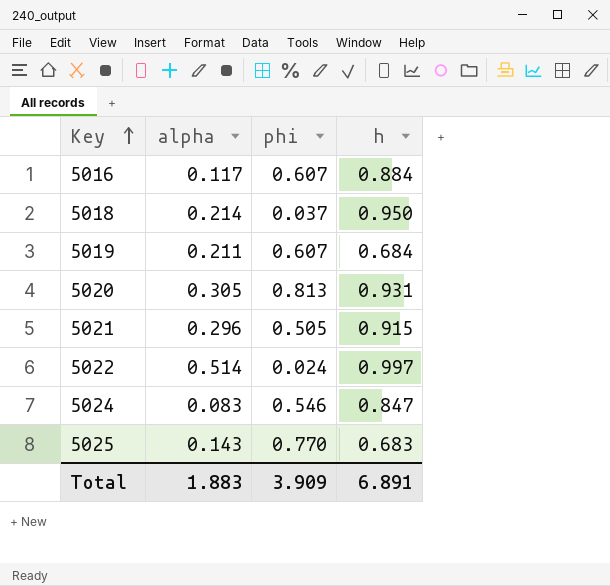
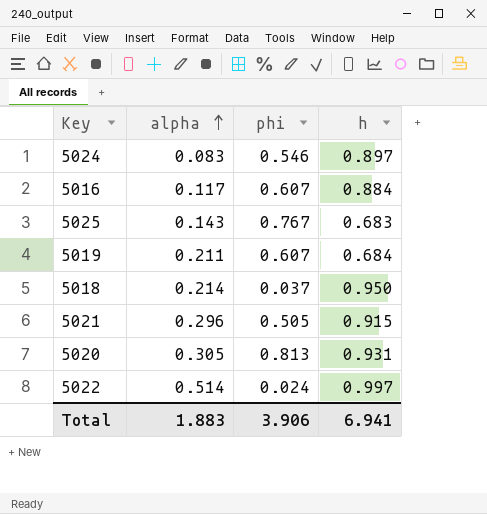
row order: Key ascending -> alpha ascending
5024 | h: 0.847 -> 0.897
5025 | phi: 0.770 -> 0.767
Total | phi: 3.909 -> 3.906
Total | h: 6.891 -> 6.941

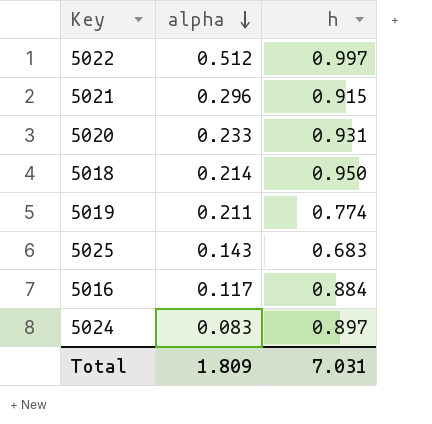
row order: alpha ascending -> alpha descending
column phi | position: 3 -> none
5022 | alpha: 0.514 -> 0.512
5020 | alpha: 0.305 -> 0.233
5019 | h: 0.684 -> 0.774
Total | alpha: 1.883 -> 1.809
Total | h: 6.941 -> 7.031

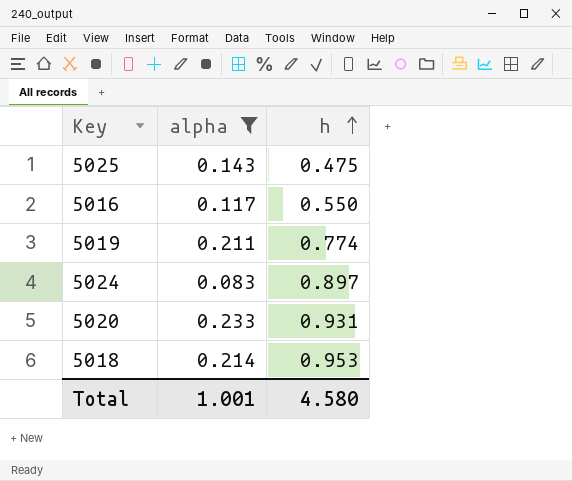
filter: none -> alpha <= 0.233
row order: alpha descending -> h ascending
5025 | h: 0.683 -> 0.475
5016 | h: 0.884 -> 0.550
5018 | h: 0.950 -> 0.953
Total | alpha: 1.809 -> 1.001
Total | h: 7.031 -> 4.580

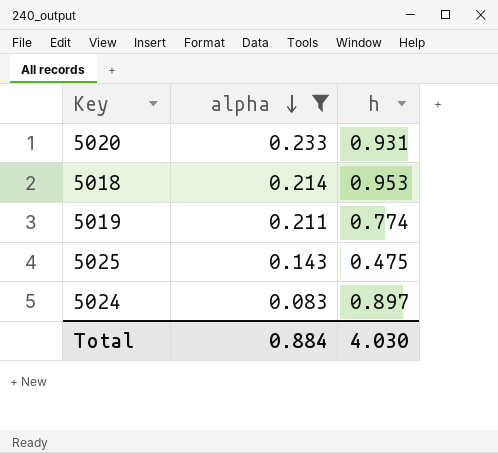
row order: h ascending -> alpha descending
row 5016: 0.117 | 0.550 -> none
Total | alpha: 1.001 -> 0.884
Total | h: 4.580 -> 4.030

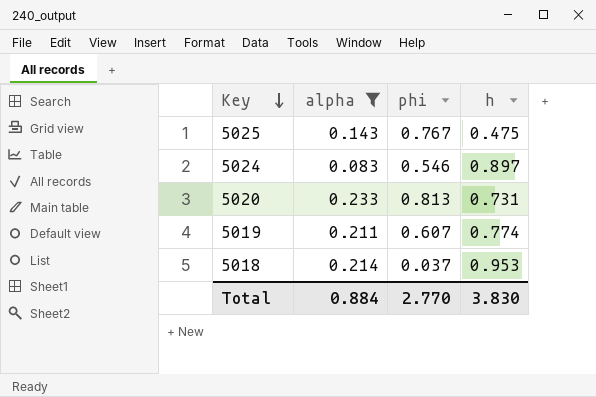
row order: alpha descending -> Key descending
column phi | position: none -> 3
5020 | h: 0.931 -> 0.731
Total | h: 4.030 -> 3.830

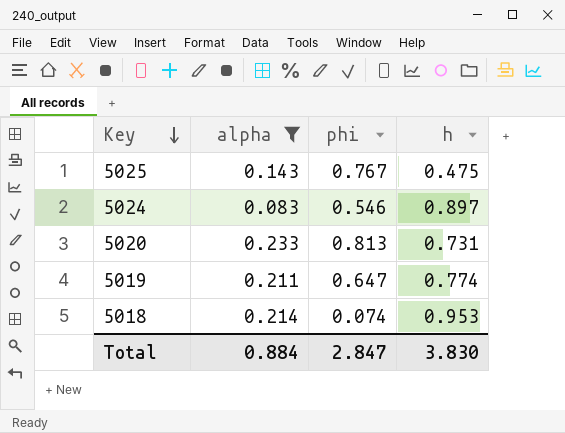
5019 | phi: 0.607 -> 0.647
5018 | phi: 0.037 -> 0.074
Total | phi: 2.770 -> 2.847

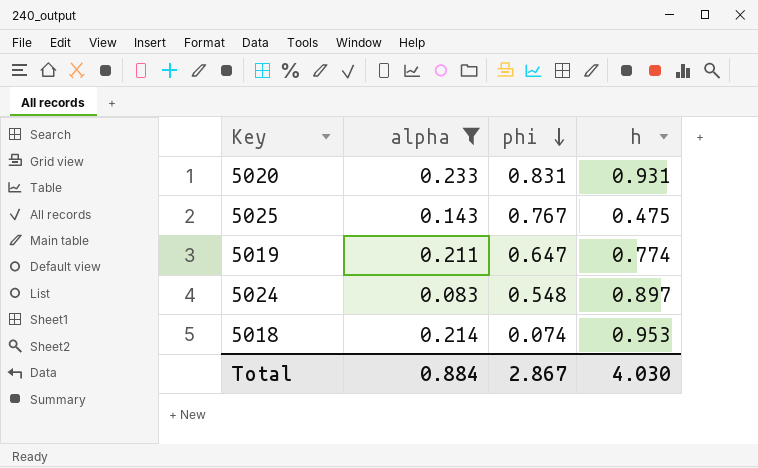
row order: Key descending -> phi descending
5020 | phi: 0.813 -> 0.831
5020 | h: 0.731 -> 0.931
5024 | phi: 0.546 -> 0.548
Total | phi: 2.847 -> 2.867
Total | h: 3.830 -> 4.030

